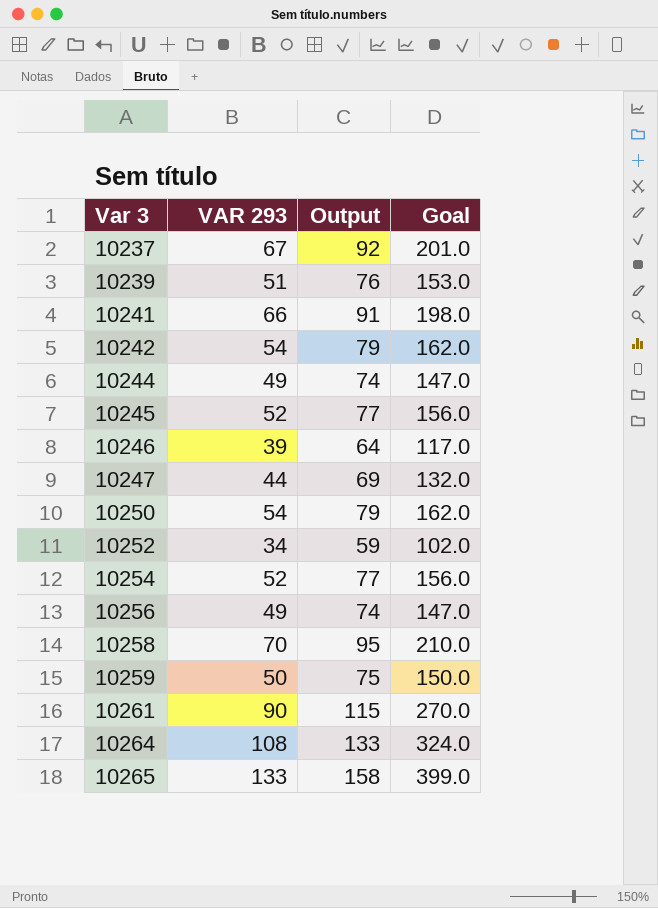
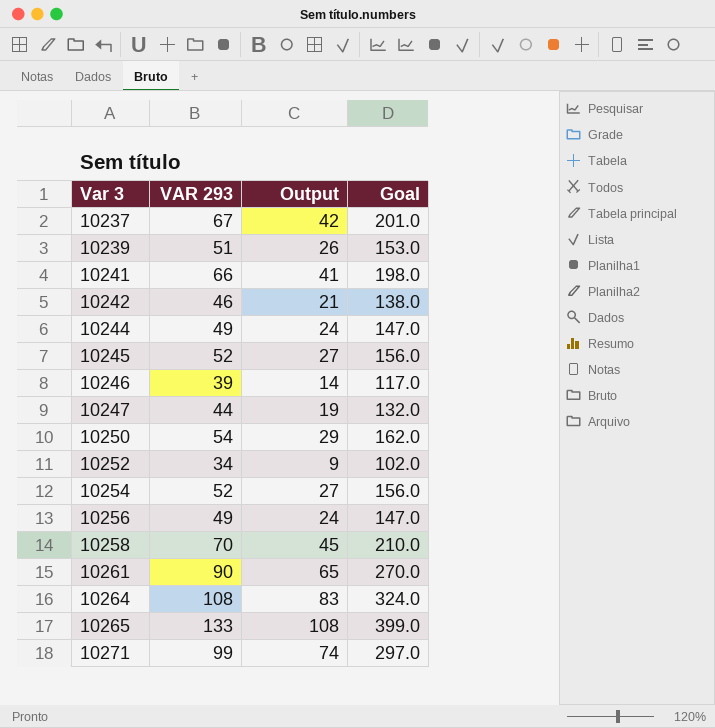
column Output | formula: [VAR 293] + 25 -> [VAR 293] - 25
row 10259: 50 | 75 | 150.0 -> none
10242 | VAR 293: 54 -> 46
10242 | Goal: 162.0 -> 138.0
row 10271: none -> 99 | 74 | 297.0

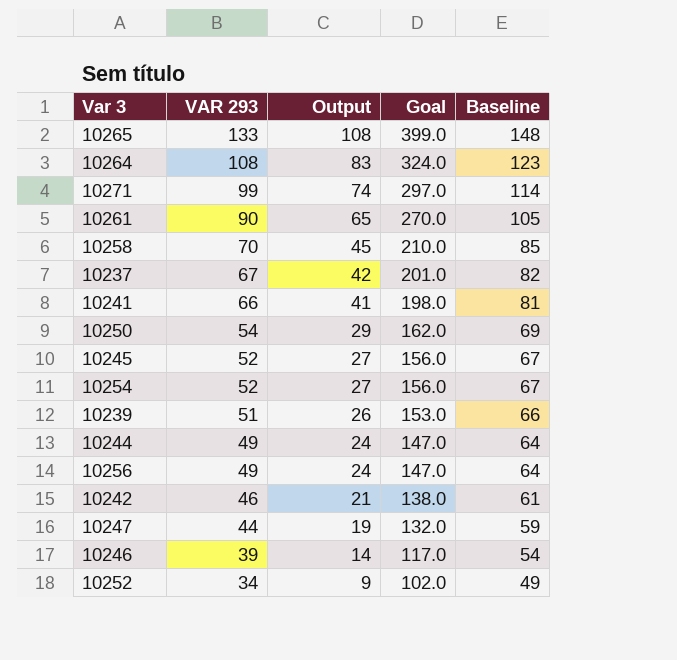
row order: Var 3 ascending -> VAR 293 descending
column Baseline | formula: none -> [VAR 293] + 15

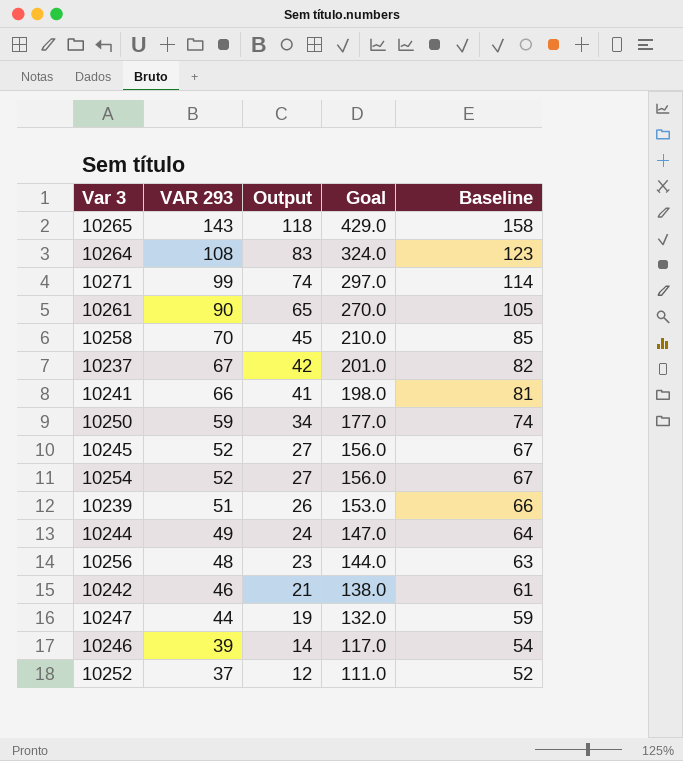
10265 | VAR 293: 133 -> 143
10265 | Output: 108 -> 118
10265 | Goal: 399.0 -> 429.0
10265 | Baseline: 148 -> 158
10250 | VAR 293: 54 -> 59
10250 | Output: 29 -> 34
10250 | Goal: 162.0 -> 177.0
10250 | Baseline: 69 -> 74
10256 | VAR 293: 49 -> 48
10256 | Output: 24 -> 23
10256 | Goal: 147.0 -> 144.0
10256 | Baseline: 64 -> 63
10252 | VAR 293: 34 -> 37
10252 | Output: 9 -> 12
10252 | Goal: 102.0 -> 111.0
10252 | Baseline: 49 -> 52

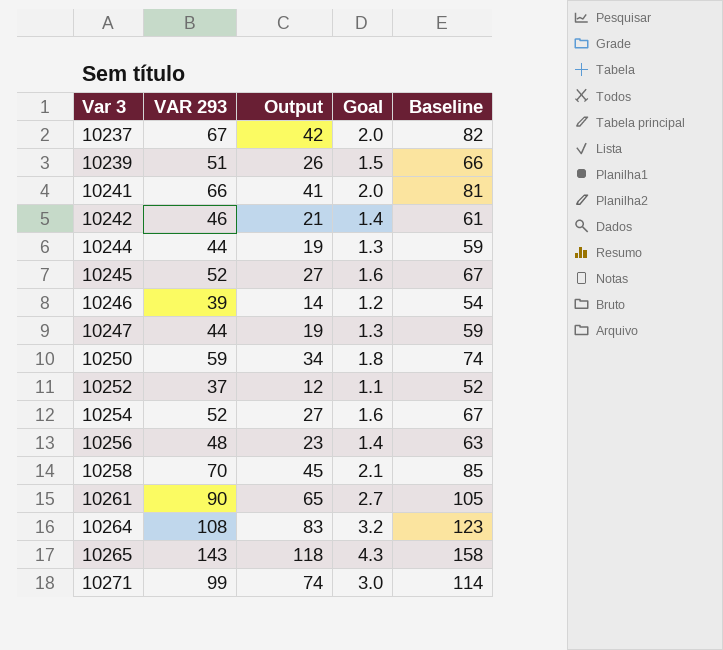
row order: VAR 293 descending -> Var 3 ascending
column Goal | formula: [VAR 293] * 3 -> [VAR 293] * 0.03
10244 | VAR 293: 49 -> 44
10244 | Output: 24 -> 19
10244 | Baseline: 64 -> 59

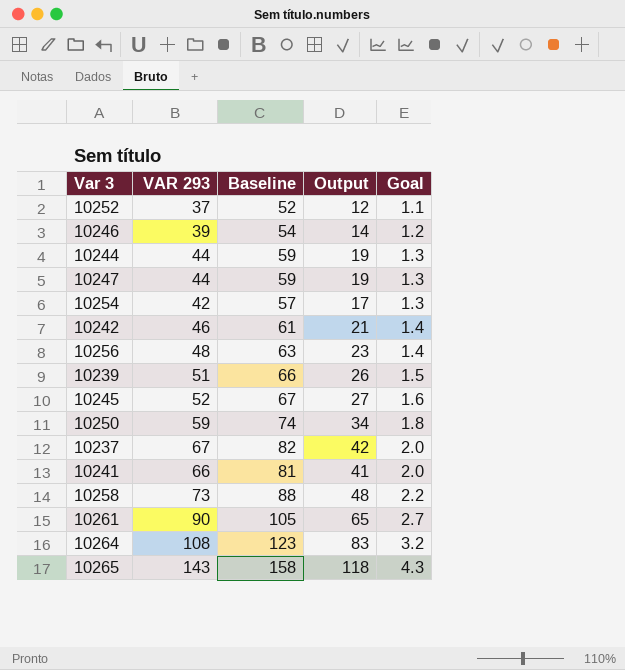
row order: Var 3 ascending -> Goal ascending
column Baseline | position: 5 -> 3
row 10271: 99 | 74 | 3.0 | 114 -> none
10254 | VAR 293: 52 -> 42
10254 | Baseline: 67 -> 57
10254 | Output: 27 -> 17
10254 | Goal: 1.6 -> 1.3
10258 | VAR 293: 70 -> 73
10258 | Baseline: 85 -> 88
10258 | Output: 45 -> 48
10258 | Goal: 2.1 -> 2.2

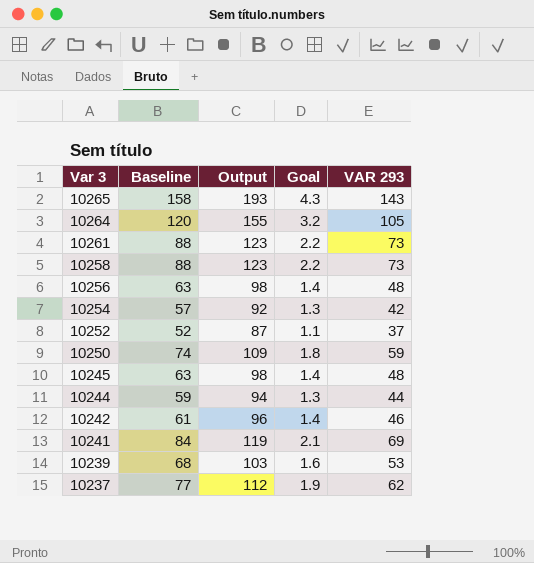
row order: Goal ascending -> Var 3 descending
column Output | formula: [VAR 293] - 25 -> [VAR 293] + 50
column VAR 293 | position: 2 -> 5
row 10246: 39 | 54 | 14 | 1.2 -> none
row 10247: 44 | 59 | 19 | 1.3 -> none
10264 | Baseline: 123 -> 120
10264 | VAR 293: 108 -> 105
10261 | Baseline: 105 -> 88
10261 | Goal: 2.7 -> 2.2
10261 | VAR 293: 90 -> 73
10245 | Baseline: 67 -> 63
10245 | Goal: 1.6 -> 1.4
10245 | VAR 293: 52 -> 48
10241 | Baseline: 81 -> 84
10241 | Goal: 2.0 -> 2.1
10241 | VAR 293: 66 -> 69
10239 | Baseline: 66 -> 68
10239 | Goal: 1.5 -> 1.6
10239 | VAR 293: 51 -> 53
10237 | Baseline: 82 -> 77
10237 | Goal: 2.0 -> 1.9
10237 | VAR 293: 67 -> 62

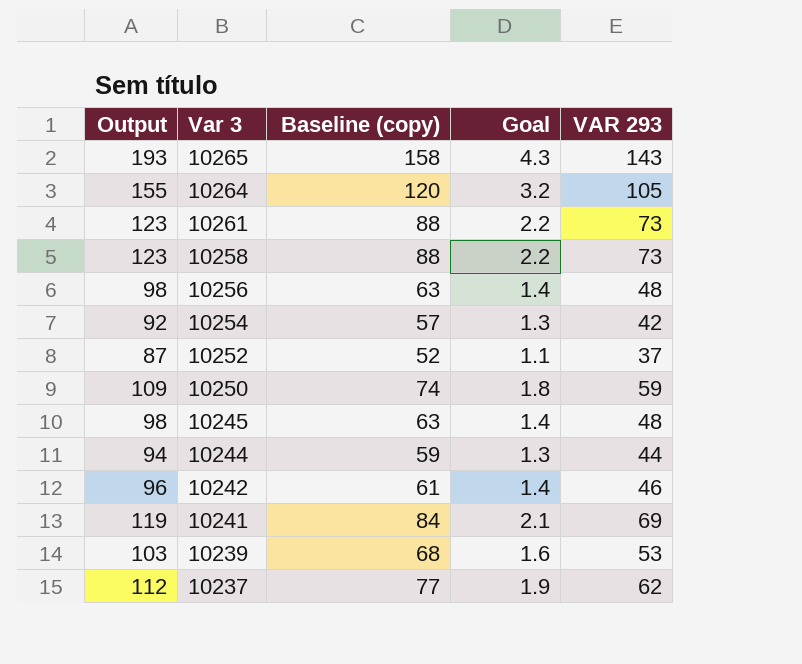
column Output | position: 3 -> 1
column name: Baseline -> Baseline (copy)

